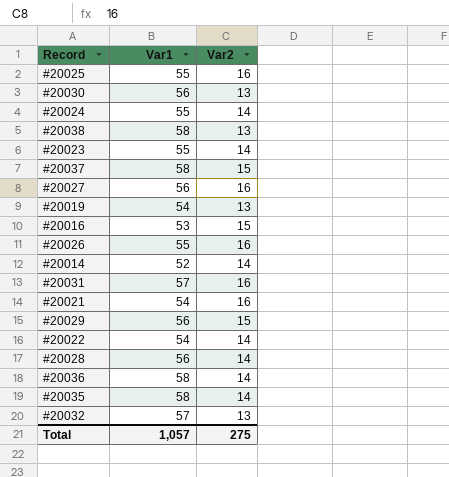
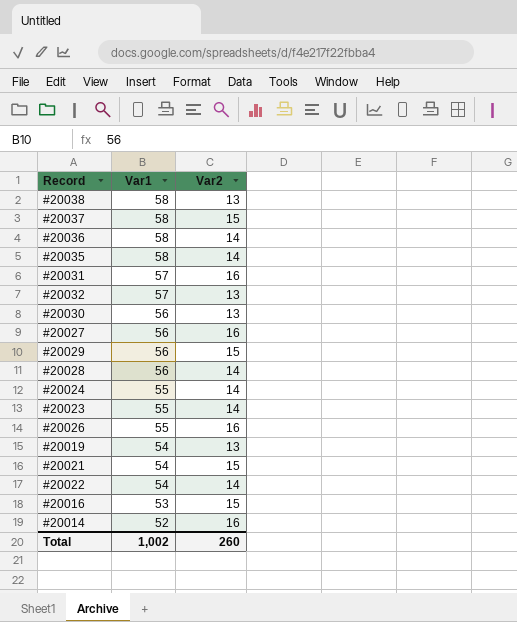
row order: none -> Var1 descending
row #20025: 55 | 16 -> none
#20021 | Var2: 16 -> 15
#20014 | Var2: 14 -> 16
Total | Var1: 1,057 -> 1,002
Total | Var2: 275 -> 260

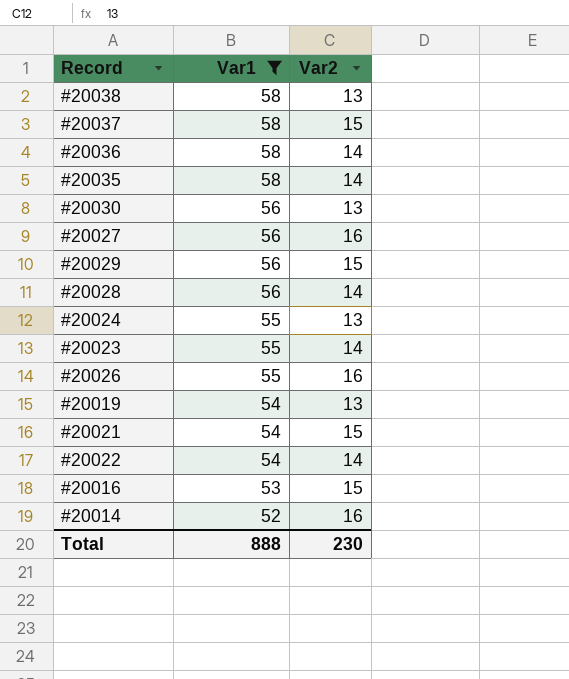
filter: none -> Var1 != 57
#20024 | Var2: 14 -> 13
Total | Var1: 1,002 -> 888
Total | Var2: 260 -> 230

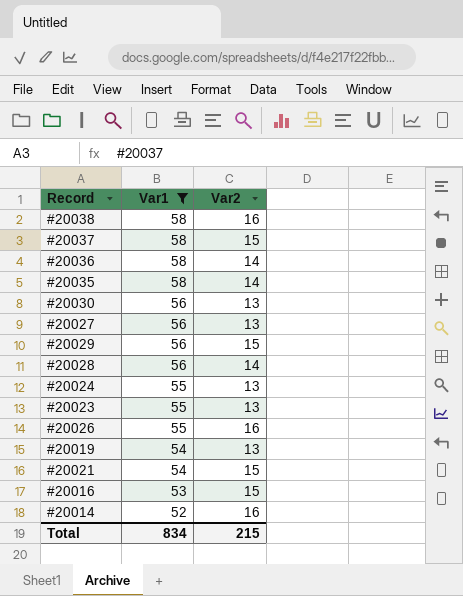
row #20022: 54 | 14 -> none
#20038 | Var2: 13 -> 16
#20027 | Var2: 16 -> 13
#20023 | Var2: 14 -> 13
Total | Var1: 888 -> 834
Total | Var2: 230 -> 215

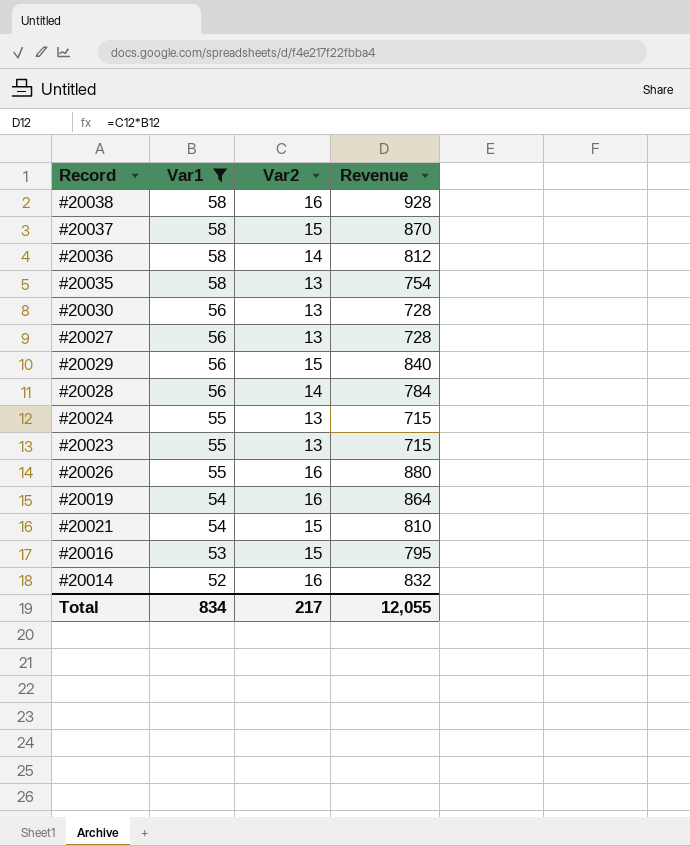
column Revenue | formula: none -> [Var1] * [Var2]
#20035 | Var2: 14 -> 13
#20019 | Var2: 13 -> 16
Total | Var2: 215 -> 217

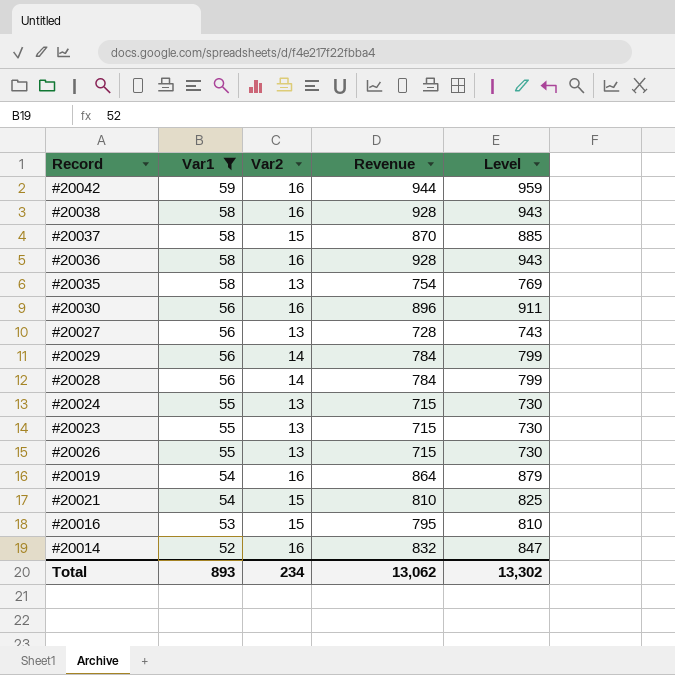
column Level | formula: none -> [Revenue] + 15
row #20042: none -> 59 | 16 | 944 | 959
#20036 | Var2: 14 -> 16
#20036 | Revenue: 812 -> 928
#20030 | Var2: 13 -> 16
#20030 | Revenue: 728 -> 896
#20029 | Var2: 15 -> 14
#20029 | Revenue: 840 -> 784
#20026 | Var2: 16 -> 13
#20026 | Revenue: 880 -> 715
Total | Var1: 834 -> 893
Total | Var2: 217 -> 234
Total | Revenue: 12,055 -> 13,062

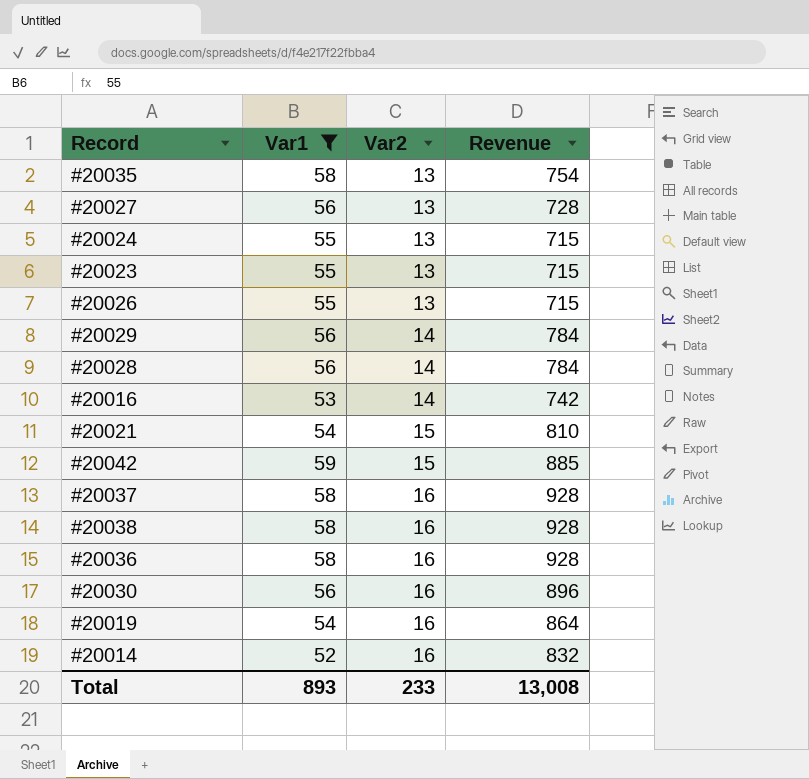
row order: Var1 descending -> Var2 ascending
column Level | formula: [Revenue] + 15 -> none
#20016 | Var2: 15 -> 14
#20016 | Revenue: 795 -> 742
#20042 | Var2: 16 -> 15
#20042 | Revenue: 944 -> 885
#20037 | Var2: 15 -> 16
#20037 | Revenue: 870 -> 928
Total | Var2: 234 -> 233
Total | Revenue: 13,062 -> 13,008

